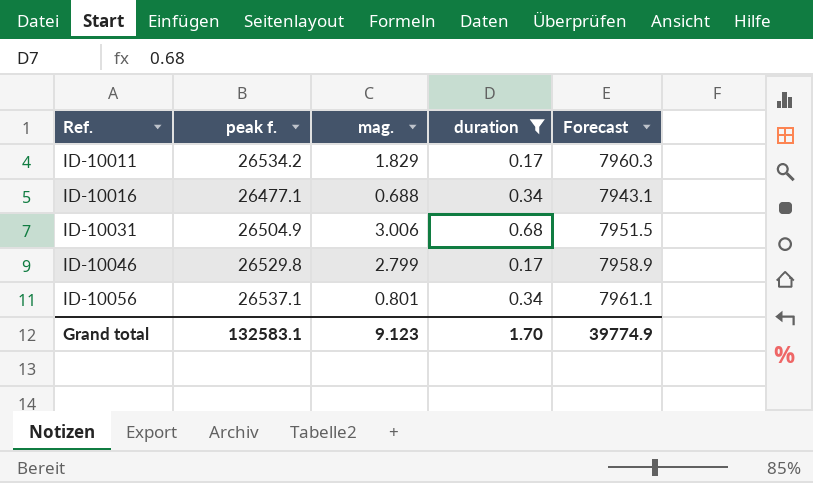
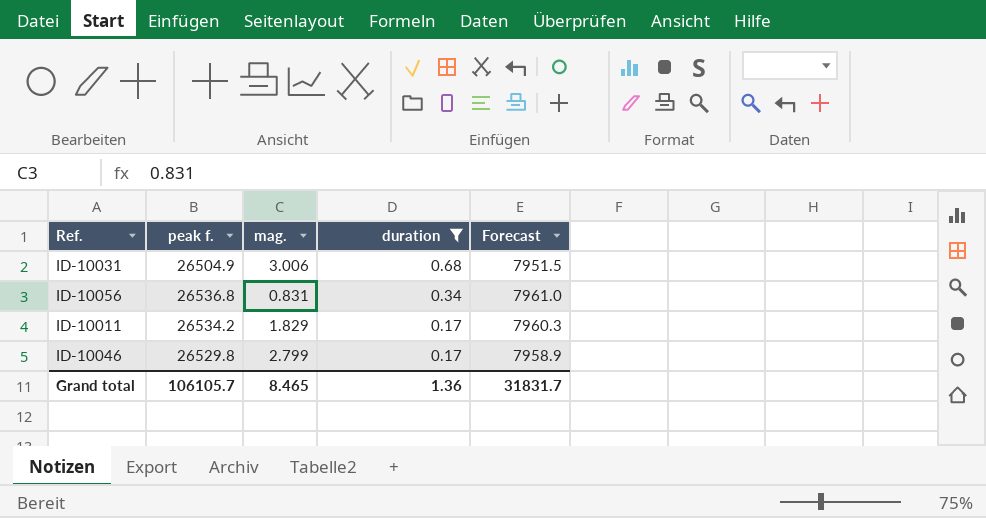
row order: Ref. ascending -> duration descending
row ID-10016: 26477.1 | 0.688 | 0.34 | 7943.1 -> none
ID-10056 | peak f.: 26537.1 -> 26536.8
ID-10056 | mag.: 0.801 -> 0.831
ID-10056 | Forecast: 7961.1 -> 7961.0
Grand total | peak f.: 132583.1 -> 106105.7
Grand total | mag.: 9.123 -> 8.465
Grand total | duration: 1.70 -> 1.36
Grand total | Forecast: 39774.9 -> 31831.7

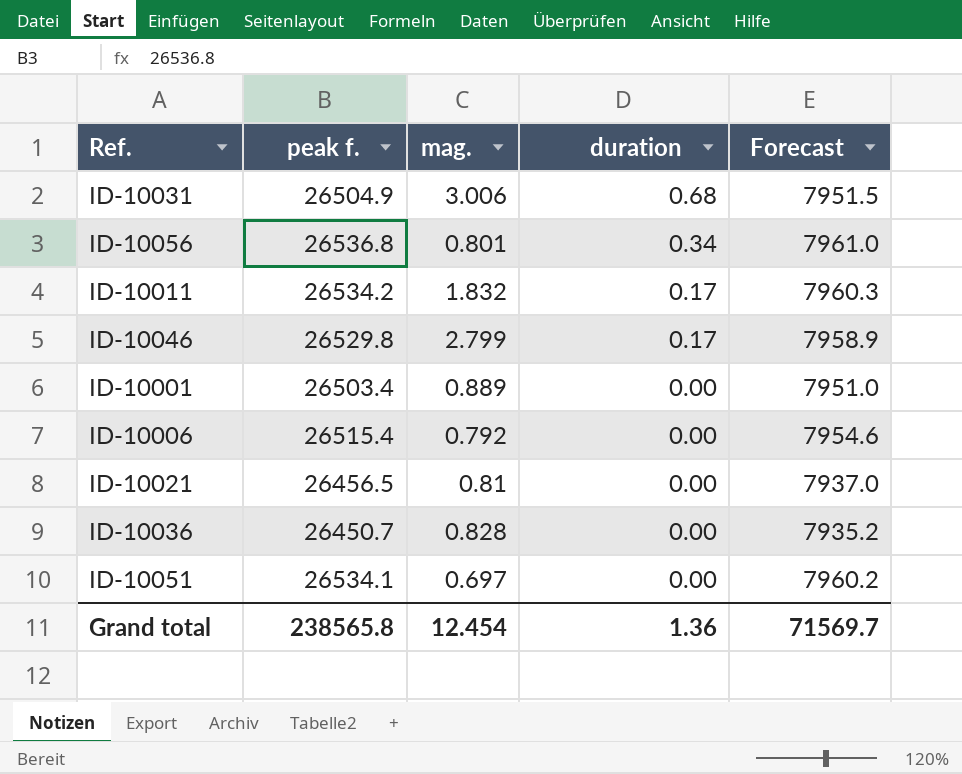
filter: duration != 0.00 -> none
ID-10056 | mag.: 0.831 -> 0.801
ID-10011 | mag.: 1.829 -> 1.832
Grand total | peak f.: 106105.7 -> 238565.8
Grand total | mag.: 8.465 -> 12.454
Grand total | Forecast: 31831.7 -> 71569.7

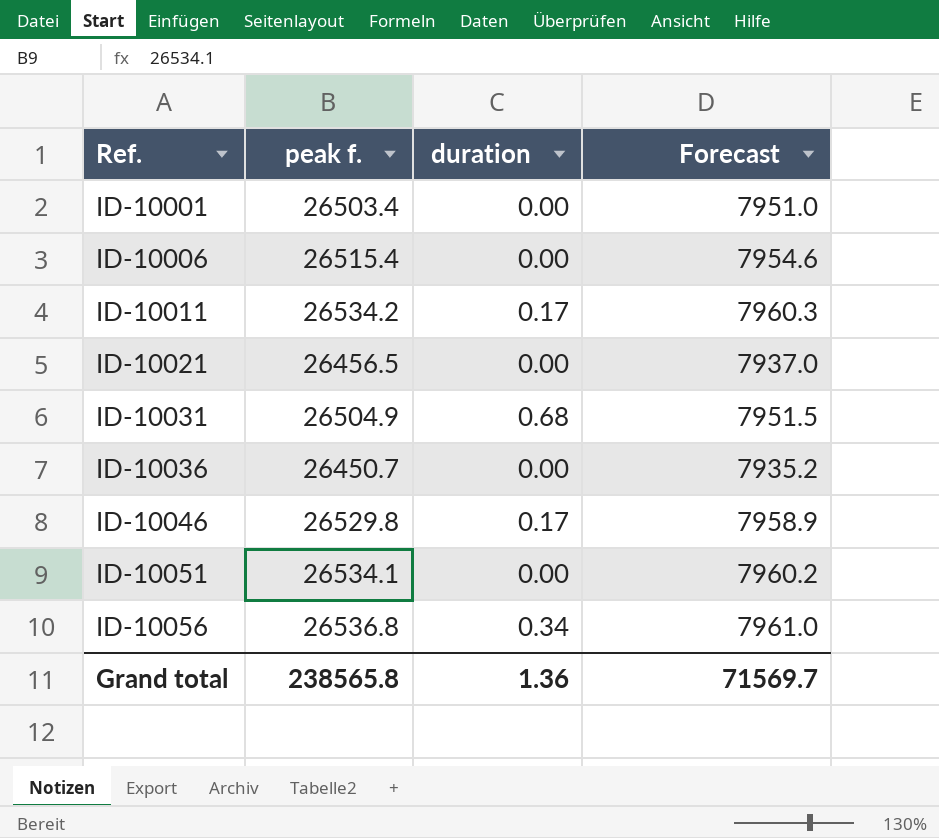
row order: duration descending -> Ref. ascending
column mag. | position: 3 -> none

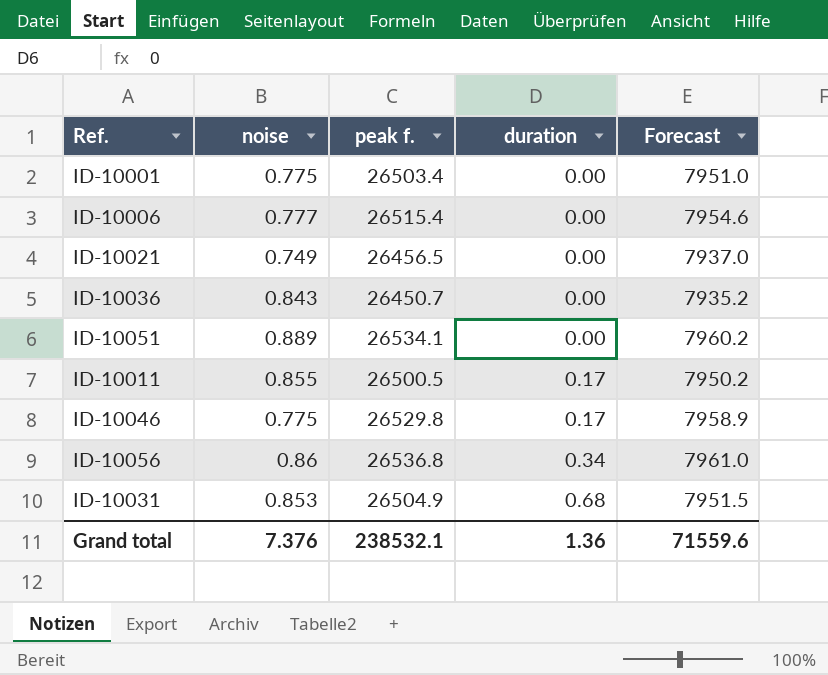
row order: Ref. ascending -> duration ascending
column noise | position: none -> 2
ID-10011 | peak f.: 26534.2 -> 26500.5
ID-10011 | Forecast: 7960.3 -> 7950.2
Grand total | peak f.: 238565.8 -> 238532.1
Grand total | Forecast: 71569.7 -> 71559.6

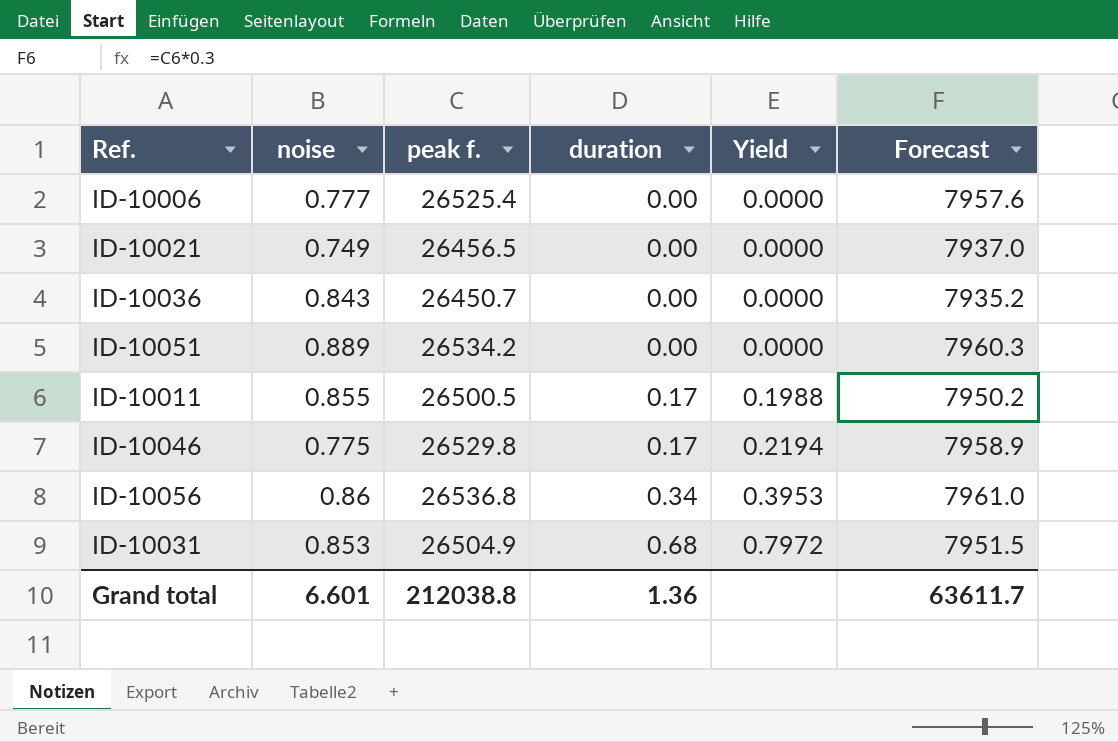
column Yield | formula: none -> [duration] / [noise]
row ID-10001: 0.775 | 26503.4 | 0.00 | 7951.0 -> none
ID-10006 | peak f.: 26515.4 -> 26525.4
ID-10006 | Forecast: 7954.6 -> 7957.6
ID-10051 | peak f.: 26534.1 -> 26534.2
ID-10051 | Forecast: 7960.2 -> 7960.3
Grand total | noise: 7.376 -> 6.601
Grand total | peak f.: 238532.1 -> 212038.8
Grand total | Forecast: 71559.6 -> 63611.7

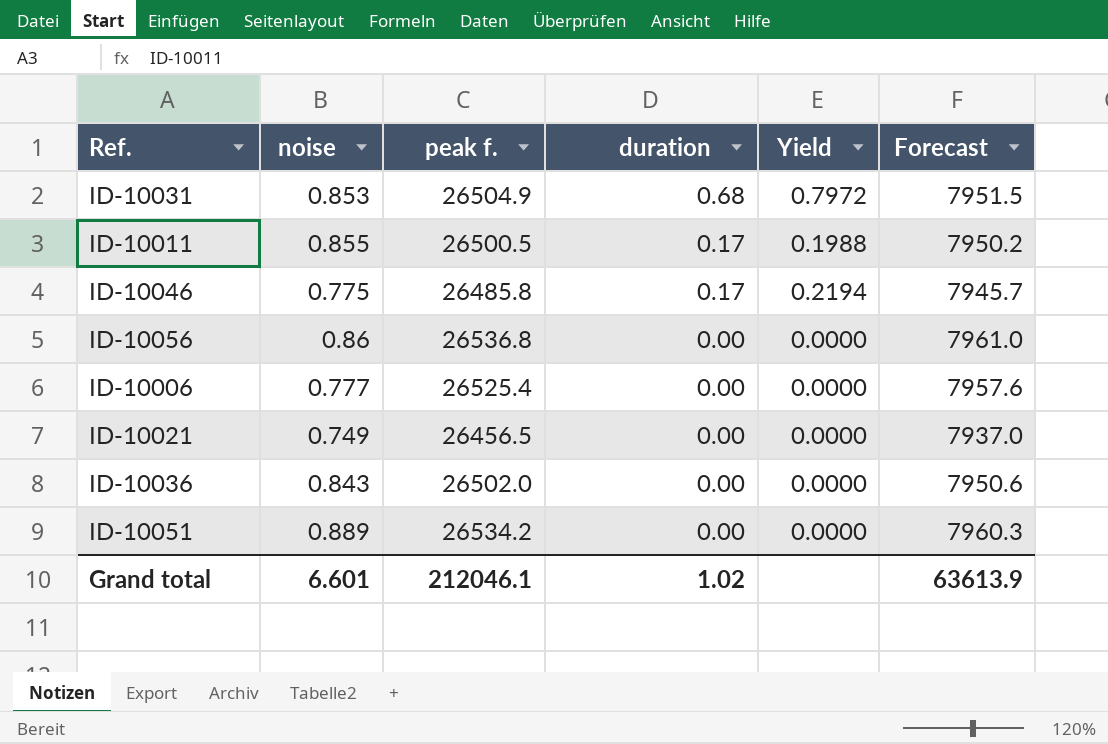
row order: duration ascending -> duration descending
ID-10046 | peak f.: 26529.8 -> 26485.8
ID-10046 | Forecast: 7958.9 -> 7945.7
ID-10056 | duration: 0.34 -> 0.00
ID-10056 | Yield: 0.3953 -> 0.0000
ID-10036 | peak f.: 26450.7 -> 26502.0
ID-10036 | Forecast: 7935.2 -> 7950.6
Grand total | peak f.: 212038.8 -> 212046.1
Grand total | duration: 1.36 -> 1.02
Grand total | Forecast: 63611.7 -> 63613.9

